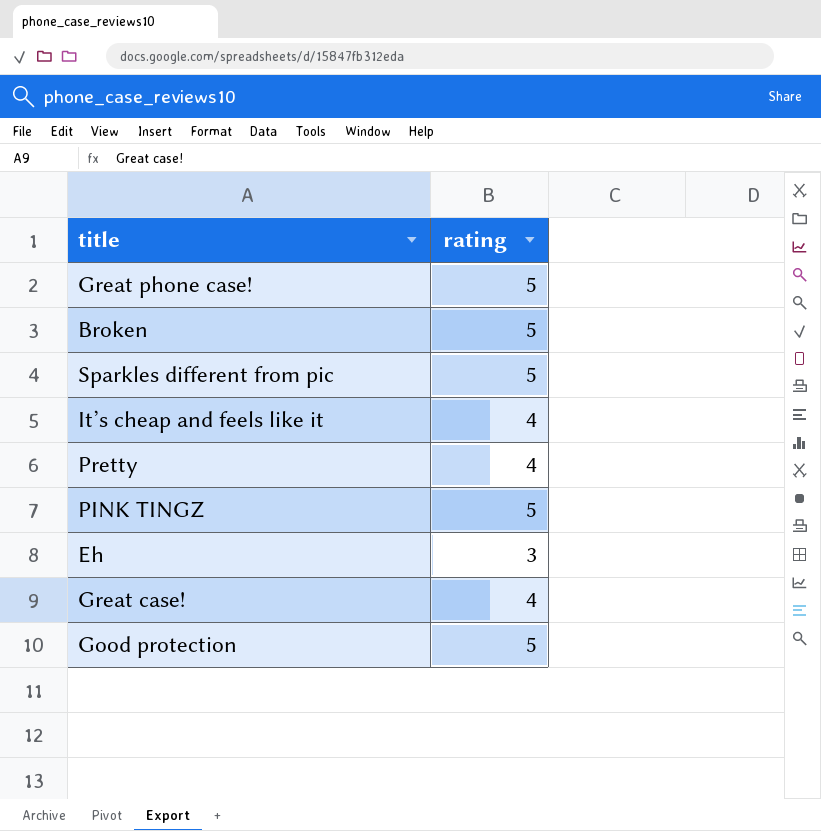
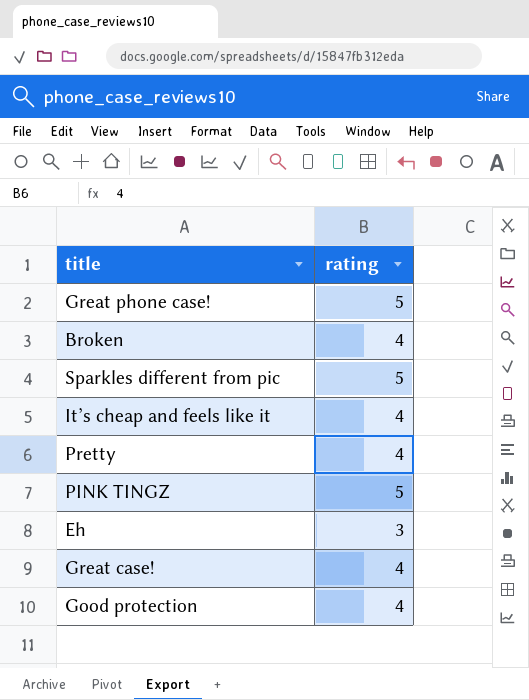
Broken | rating: 5 -> 4
Good protection | rating: 5 -> 4

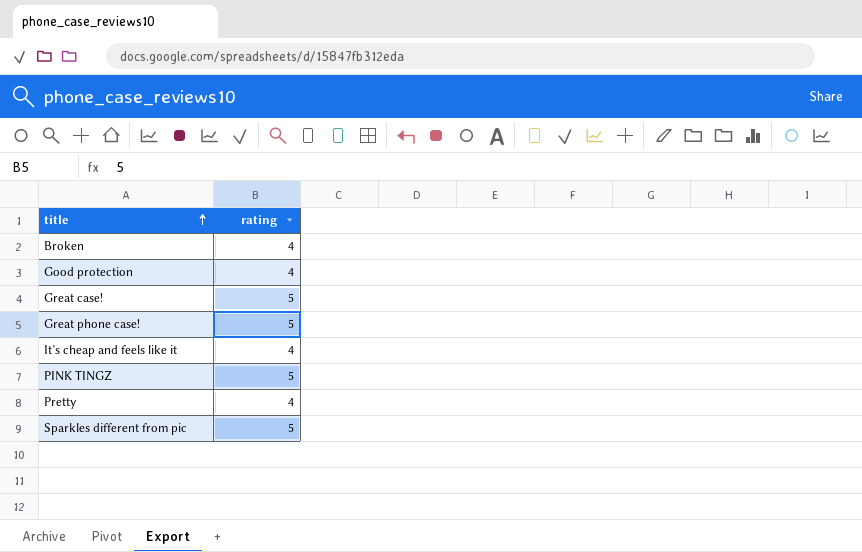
row order: none -> title ascending
row Eh: 3 -> none
Great case! | rating: 4 -> 5

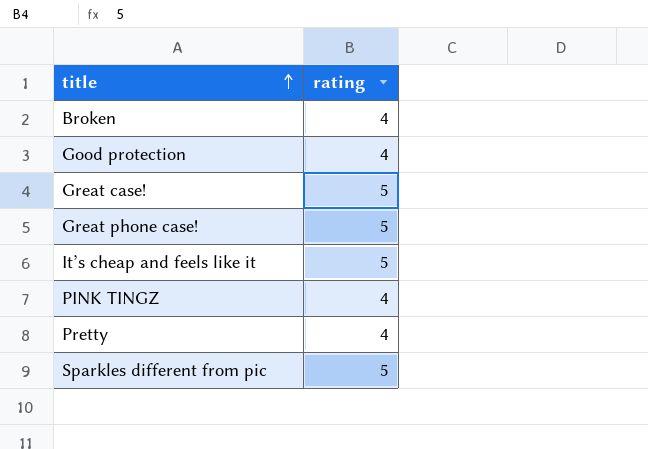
It’s cheap and feels like it | rating: 4 -> 5
PINK TINGZ | rating: 5 -> 4

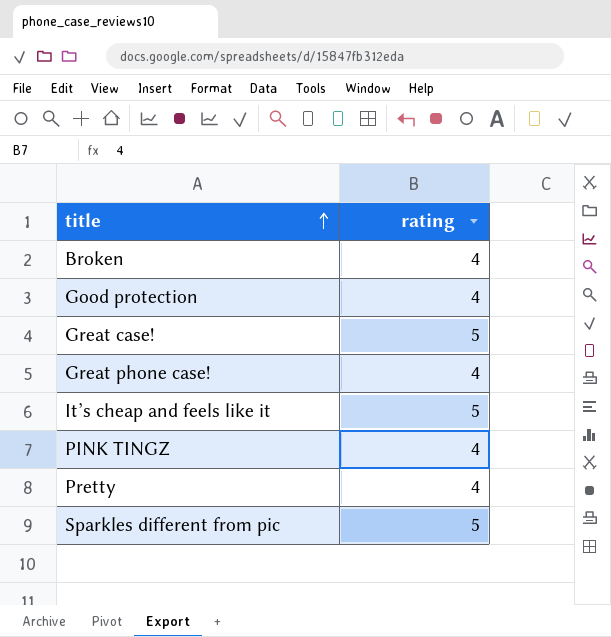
Great phone case! | rating: 5 -> 4

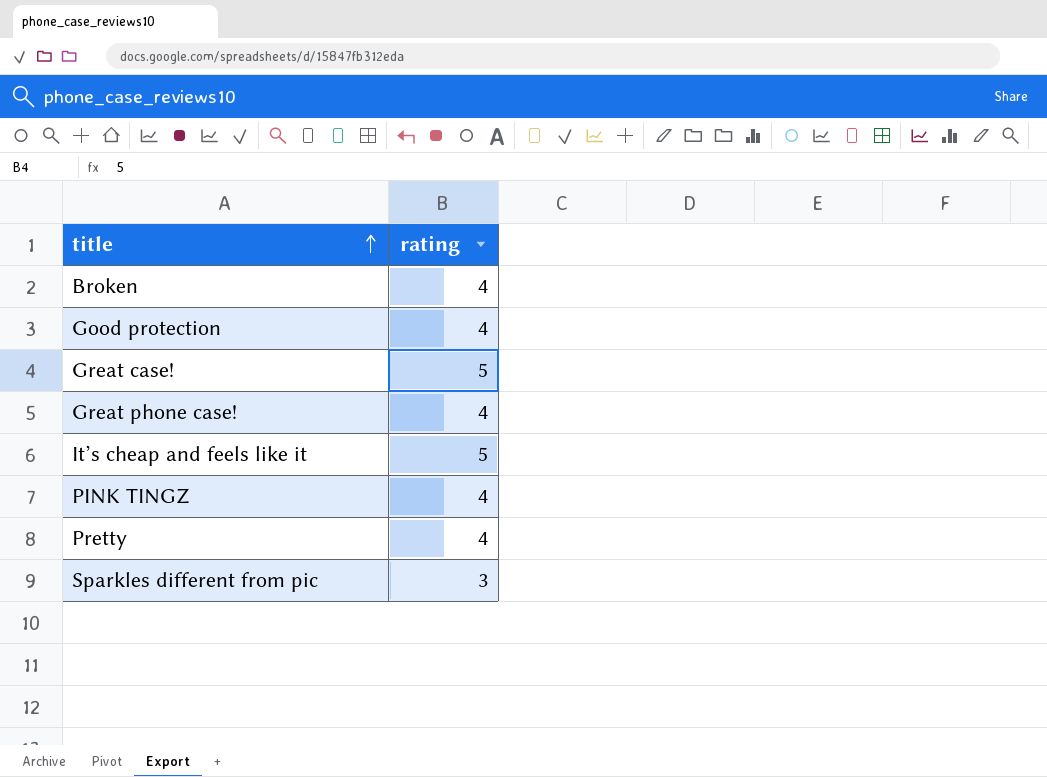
Sparkles different from pic | rating: 5 -> 3

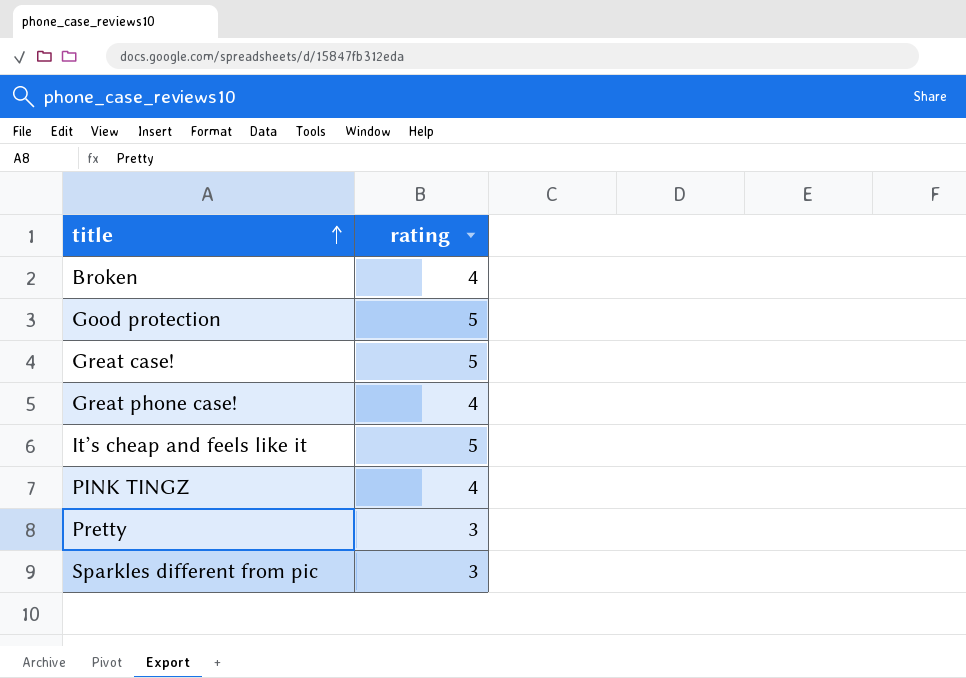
Good protection | rating: 4 -> 5
Pretty | rating: 4 -> 3

